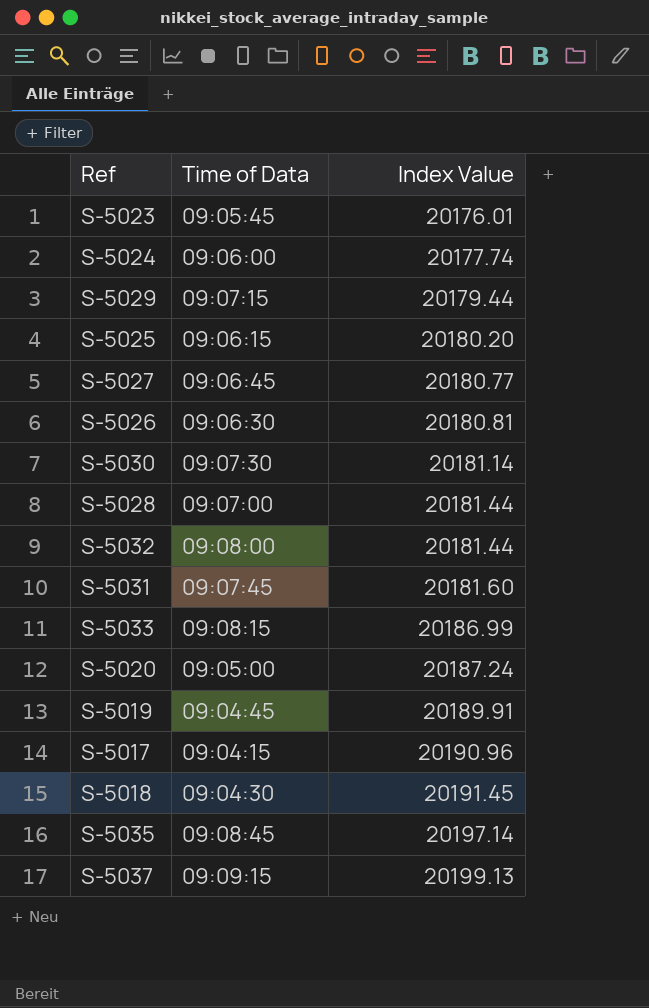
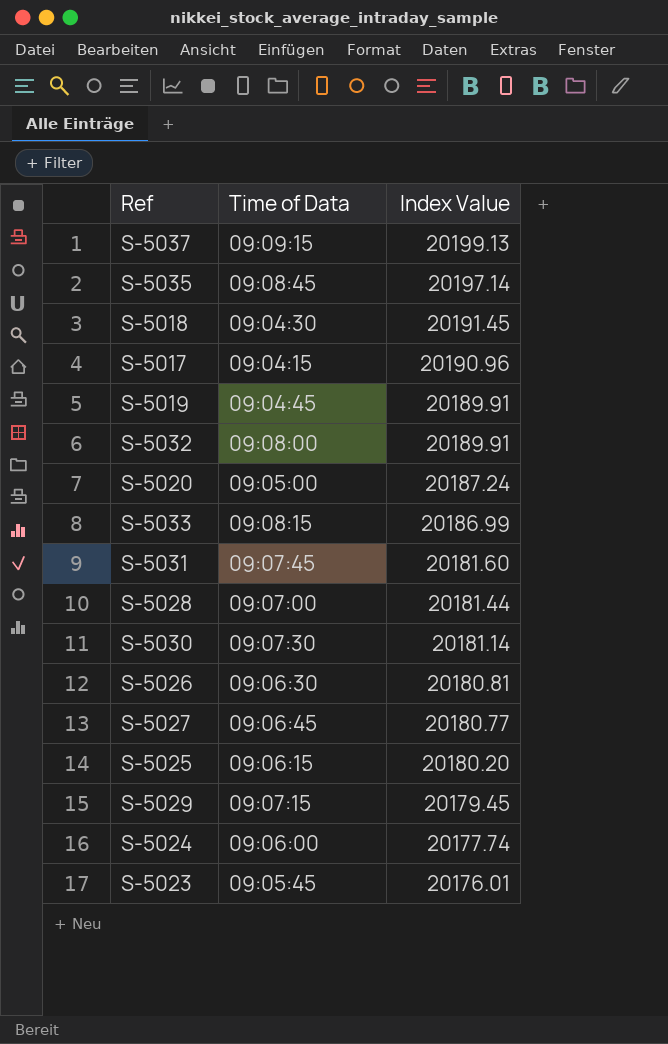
row order: Index Value ascending -> Index Value descending
S-5032 | Index Value: 20181.44 -> 20189.91
S-5029 | Index Value: 20179.44 -> 20179.45

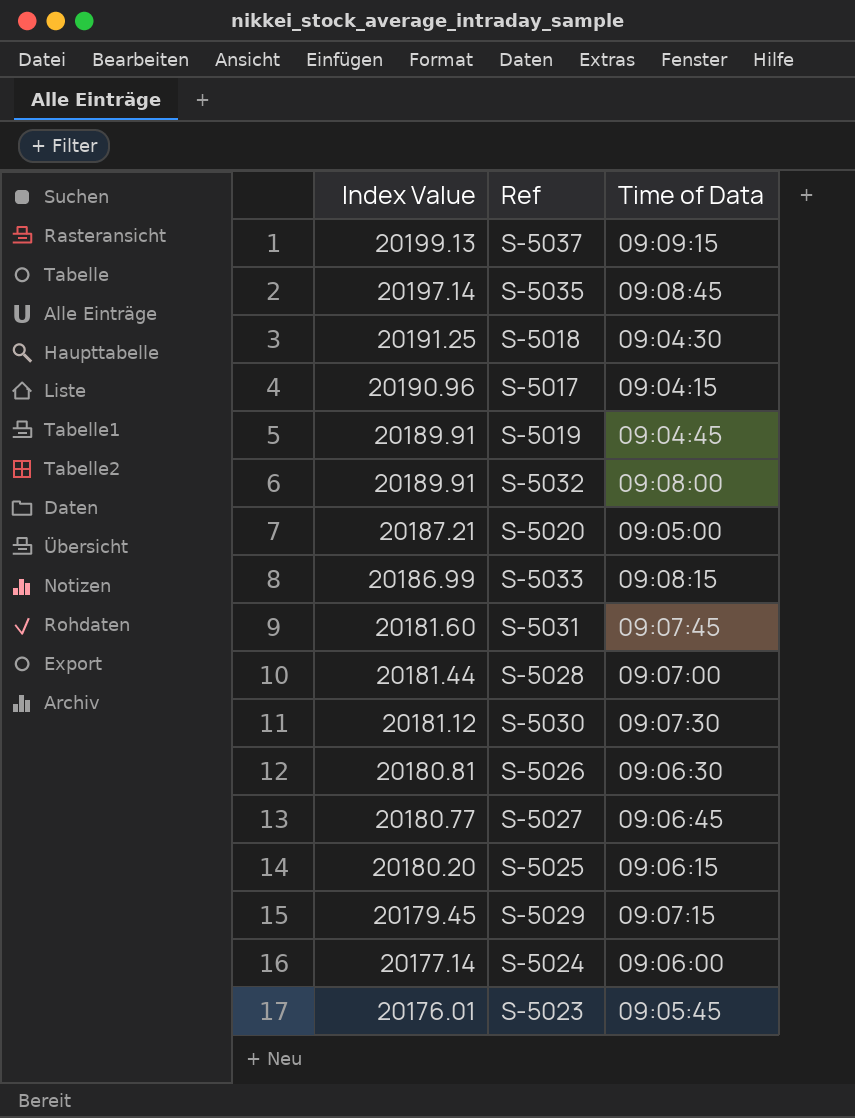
column Index Value | position: 3 -> 1
S-5018 | Index Value: 20191.45 -> 20191.25
S-5020 | Index Value: 20187.24 -> 20187.21
S-5030 | Index Value: 20181.14 -> 20181.12
S-5024 | Index Value: 20177.74 -> 20177.14

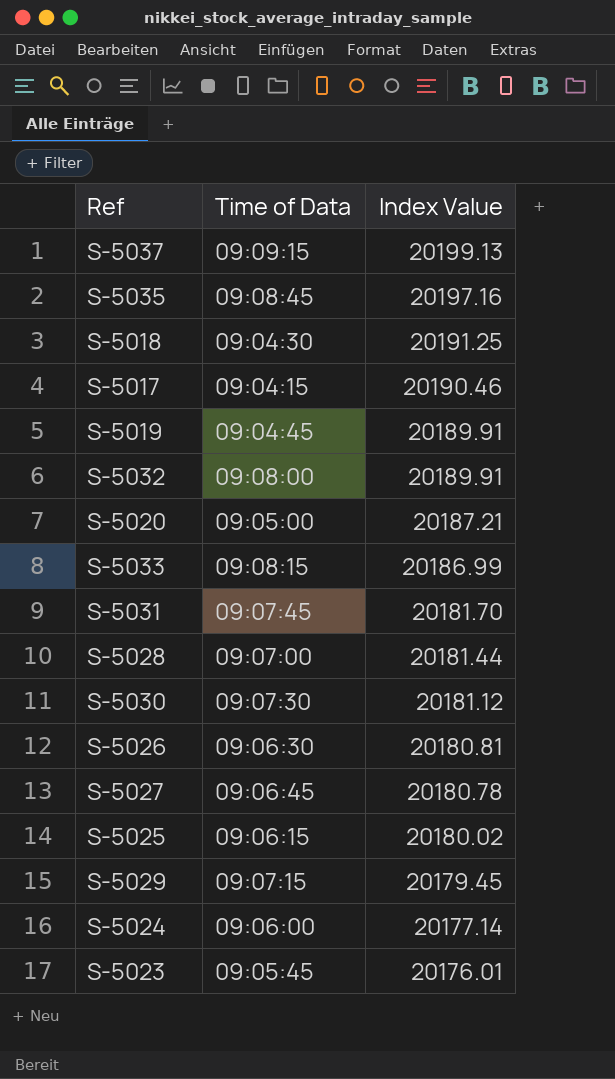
column Index Value | position: 1 -> 3
S-5035 | Index Value: 20197.14 -> 20197.16
S-5017 | Index Value: 20190.96 -> 20190.46
S-5031 | Index Value: 20181.60 -> 20181.70
S-5027 | Index Value: 20180.77 -> 20180.78
S-5025 | Index Value: 20180.20 -> 20180.02

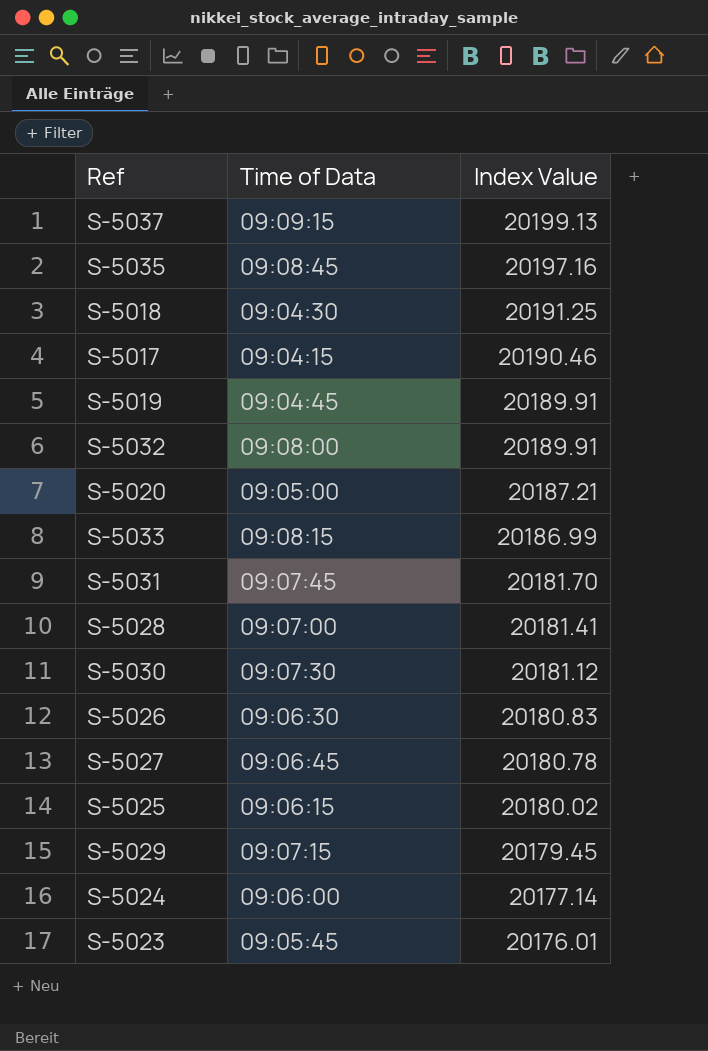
S-5028 | Index Value: 20181.44 -> 20181.41
S-5026 | Index Value: 20180.81 -> 20180.83

